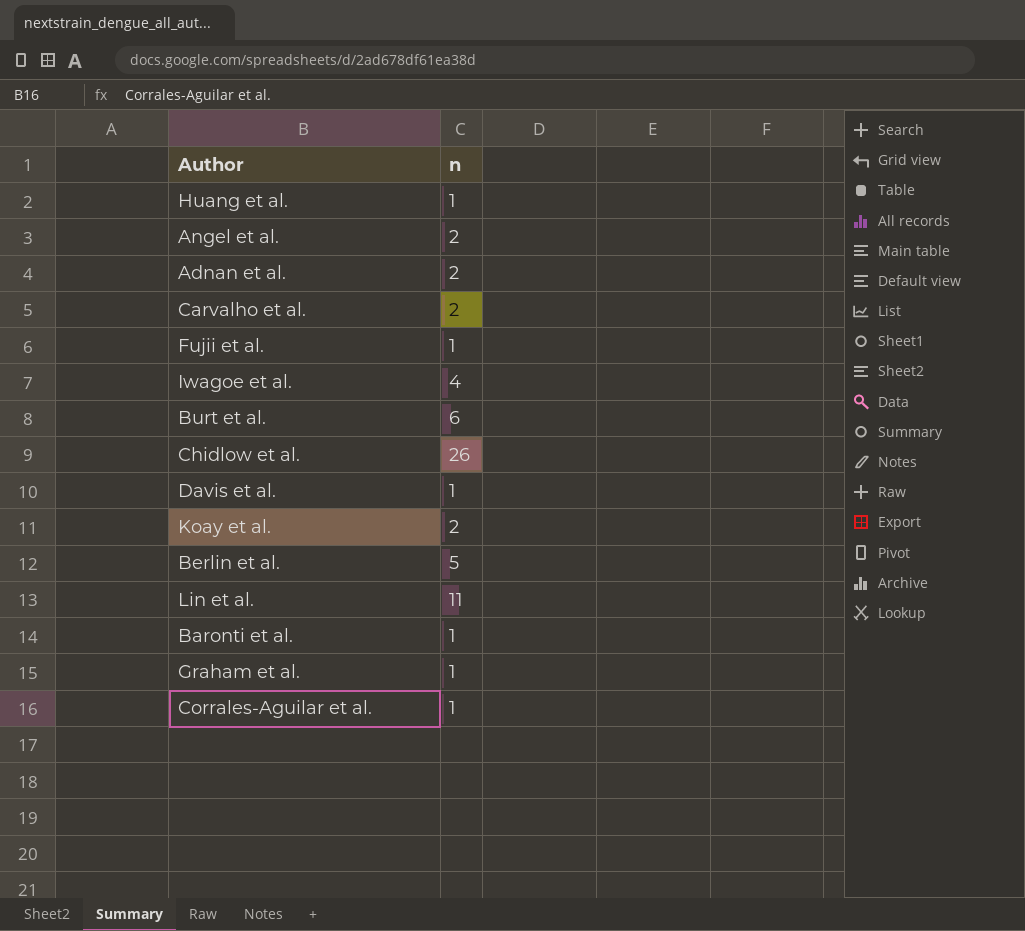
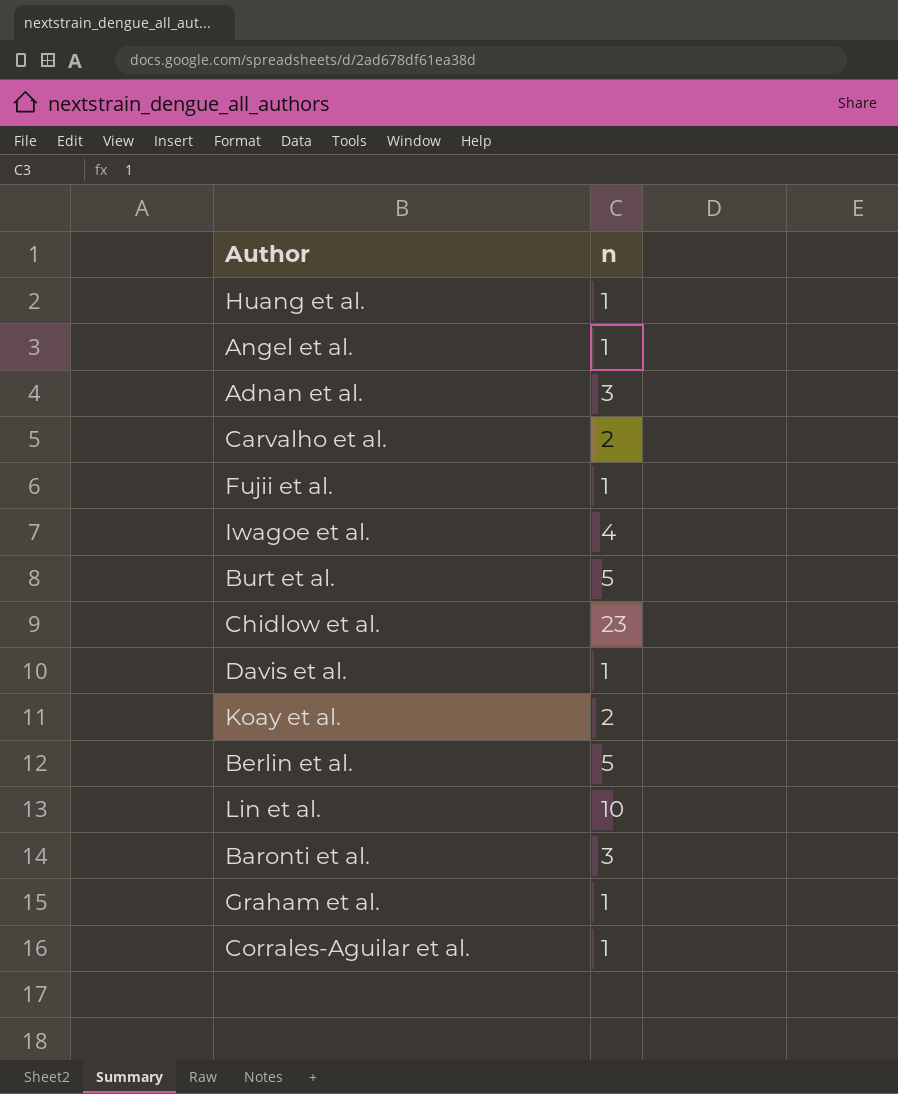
Angel et al. | n: 2 -> 1
Adnan et al. | n: 2 -> 3
Burt et al. | n: 6 -> 5
Chidlow et al. | n: 26 -> 23
Lin et al. | n: 11 -> 10
Baronti et al. | n: 1 -> 3

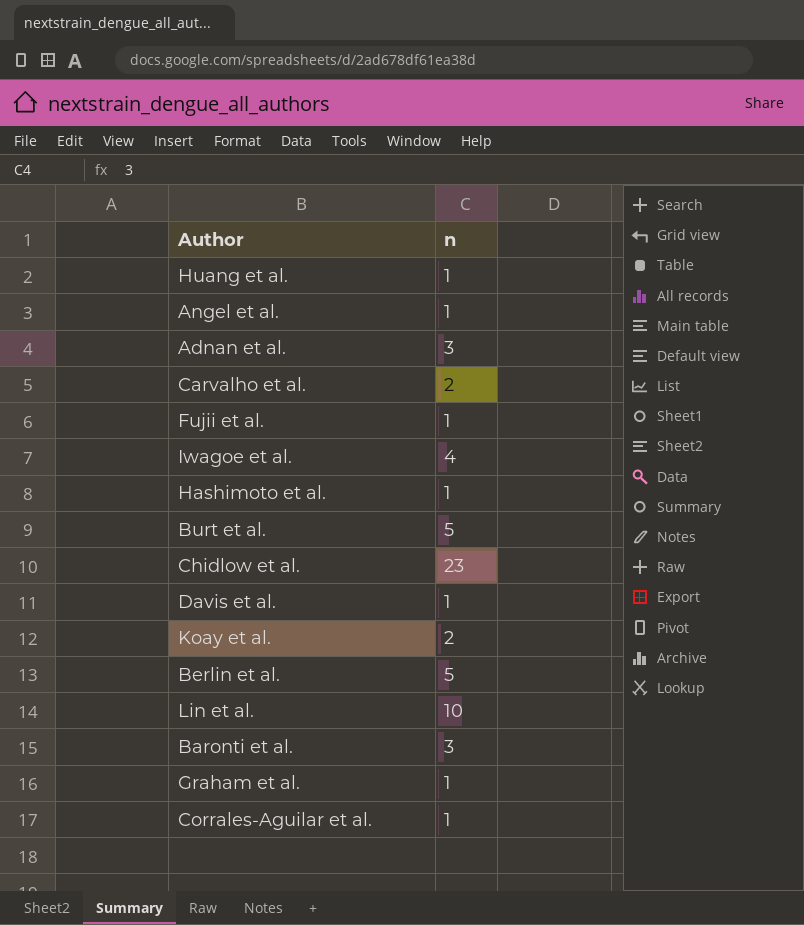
row Hashimoto et al.: none -> 1

